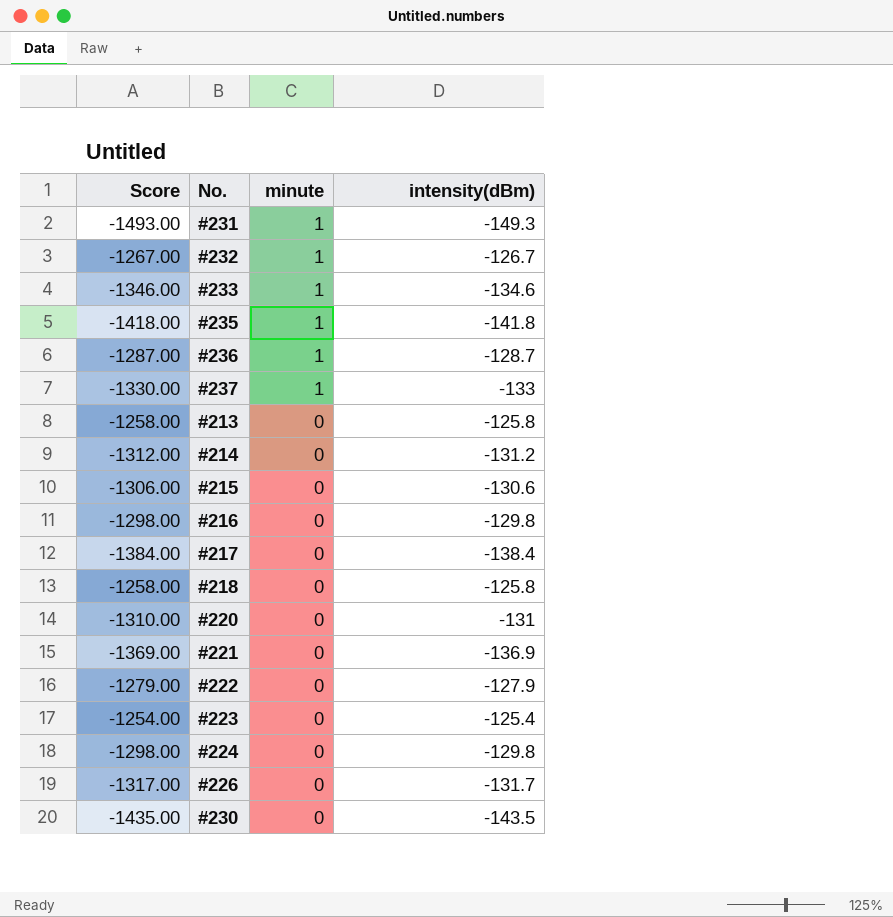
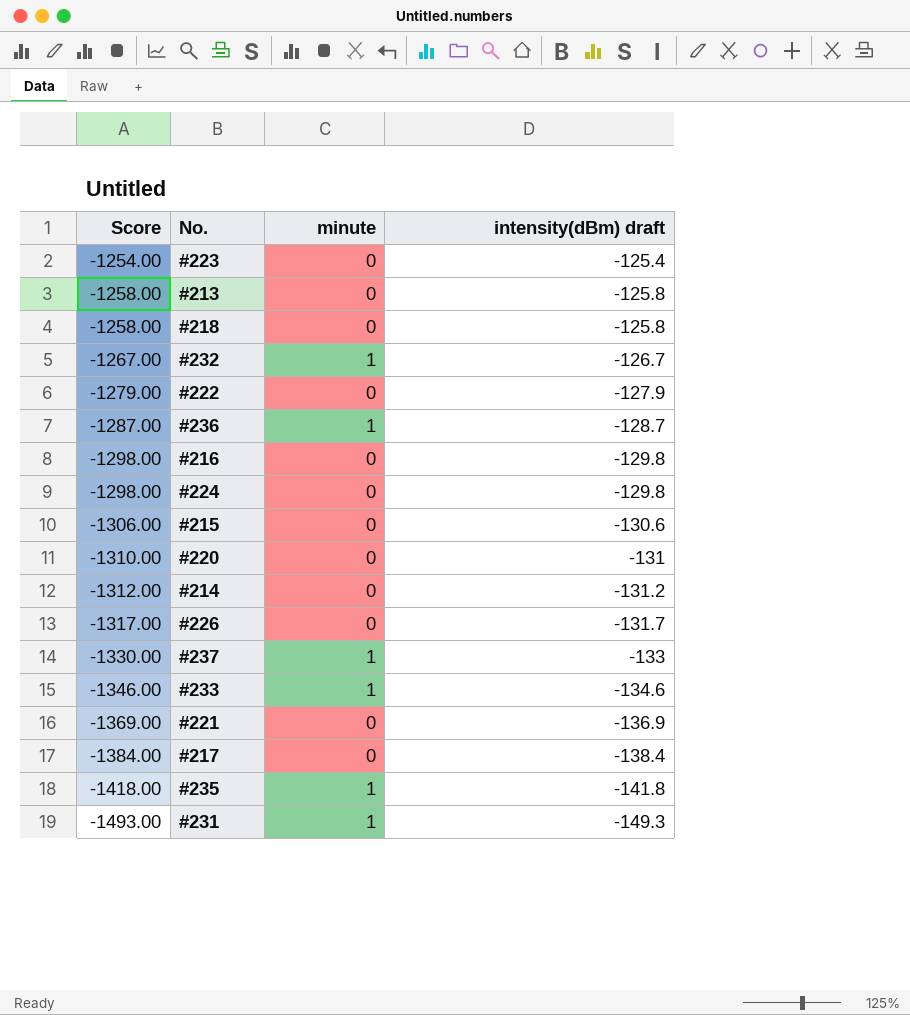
row order: minute descending -> Score descending
column name: intensity(dBm) -> intensity(dBm) draft
row #230: -1435.00 | 0 | -143.5 -> none

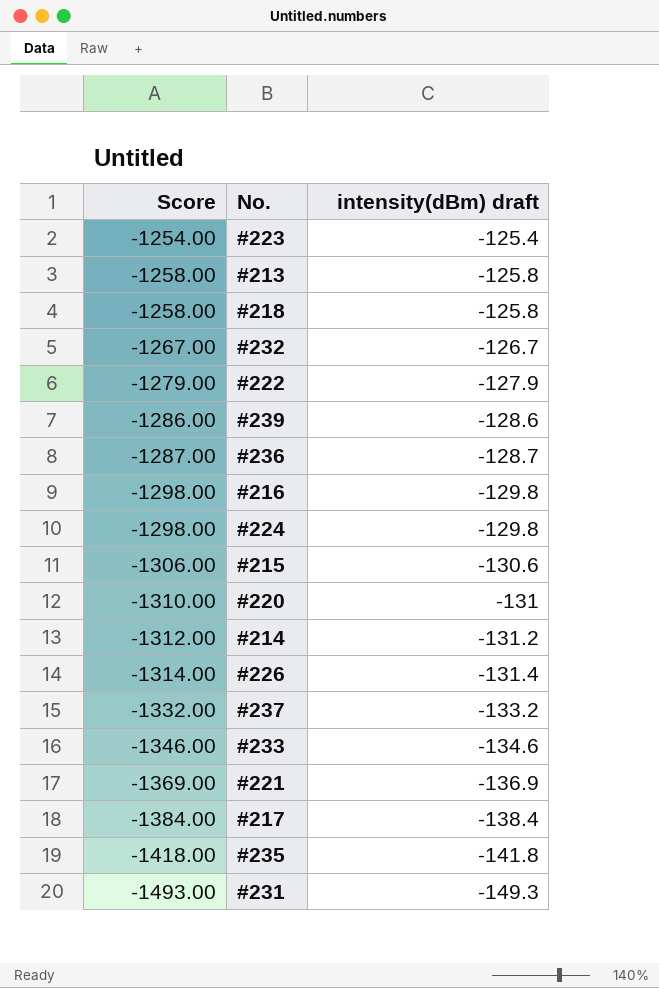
column minute | position: 3 -> none
row #239: none -> -1286.00 | -128.6
#226 | Score: -1317.00 -> -1314.00
#226 | intensity(dBm) draft: -131.7 -> -131.4
#237 | Score: -1330.00 -> -1332.00
#237 | intensity(dBm) draft: -133 -> -133.2

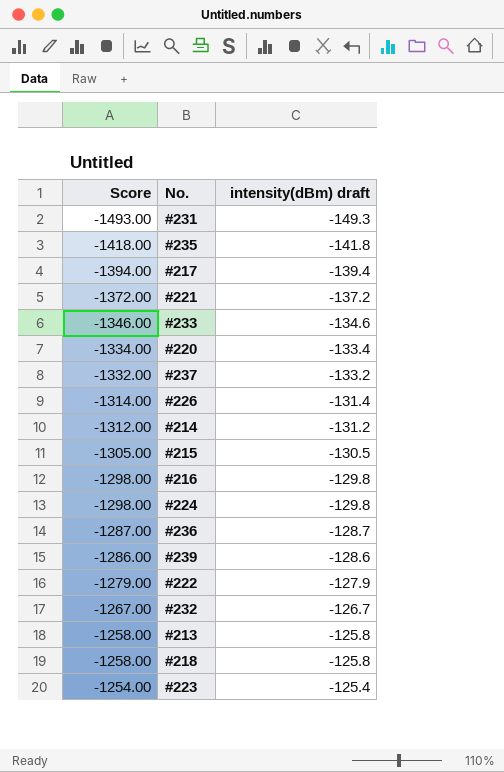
row order: Score descending -> Score ascending
#217 | Score: -1384.00 -> -1394.00
#217 | intensity(dBm) draft: -138.4 -> -139.4
#221 | Score: -1369.00 -> -1372.00
#221 | intensity(dBm) draft: -136.9 -> -137.2
#220 | Score: -1310.00 -> -1334.00
#220 | intensity(dBm) draft: -131 -> -133.4
#215 | Score: -1306.00 -> -1305.00
#215 | intensity(dBm) draft: -130.6 -> -130.5

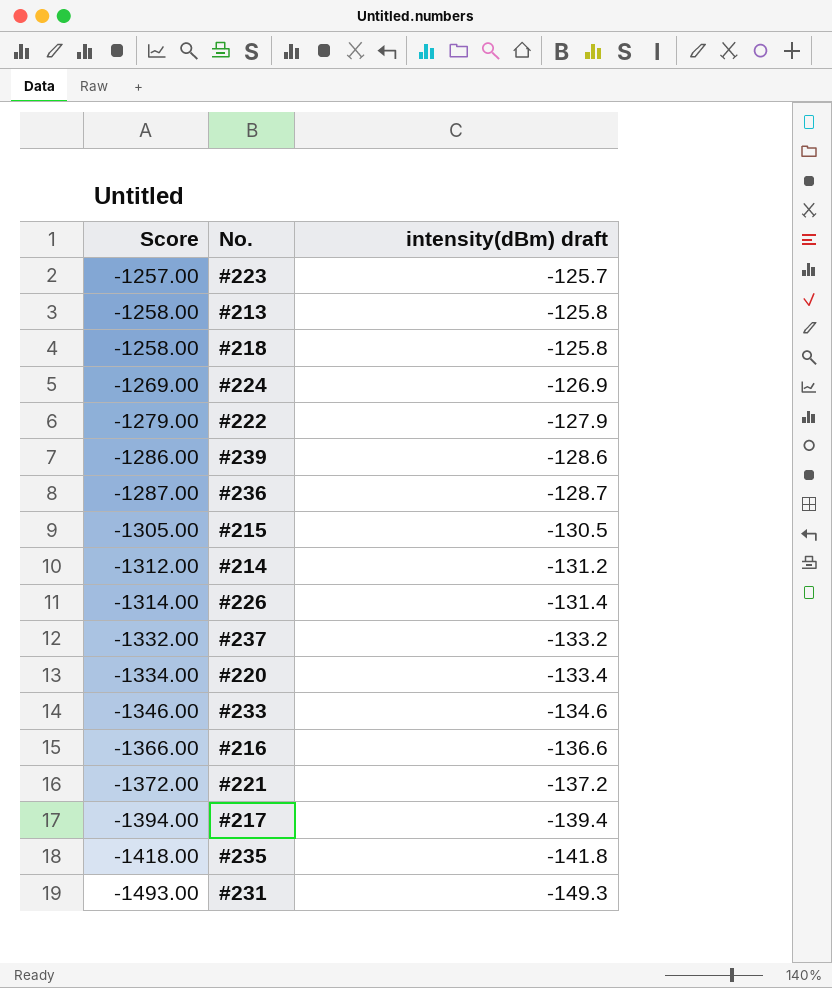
row order: Score ascending -> Score descending
row #232: -1267.00 | -126.7 -> none
#223 | Score: -1254.00 -> -1257.00
#223 | intensity(dBm) draft: -125.4 -> -125.7
#224 | Score: -1298.00 -> -1269.00
#224 | intensity(dBm) draft: -129.8 -> -126.9
#216 | Score: -1298.00 -> -1366.00
#216 | intensity(dBm) draft: -129.8 -> -136.6

